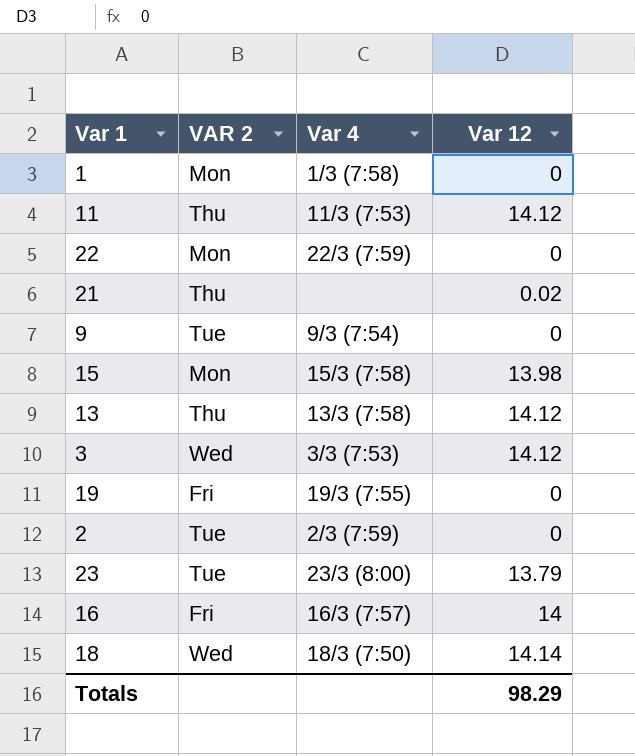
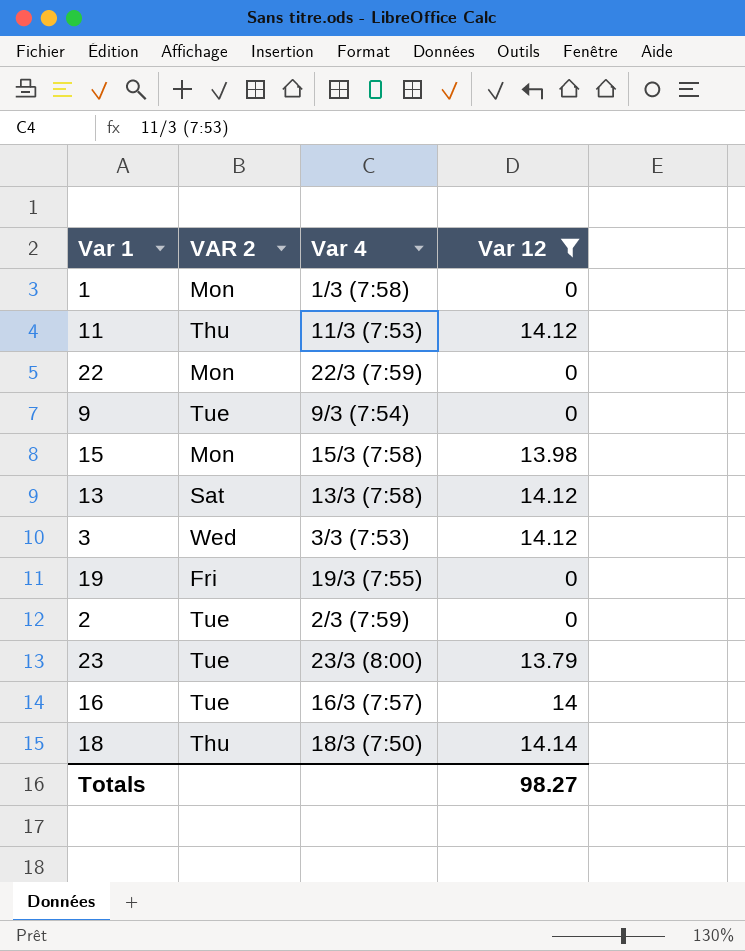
filter: none -> Var 12 != 0.02
13 | VAR 2: Thu -> Sat
16 | VAR 2: Fri -> Tue
18 | VAR 2: Wed -> Thu
Totals | Var 12: 98.29 -> 98.27

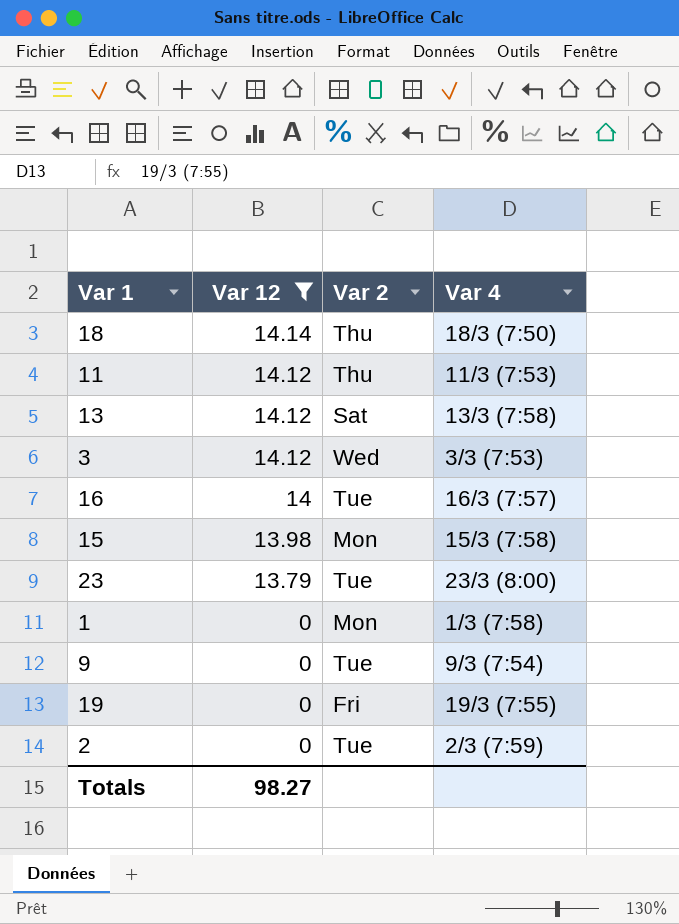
row order: none -> Var 12 descending
column Var 12 | position: 4 -> 2
column name: VAR 2 -> Var 2
row 22: Mon | 22/3 (7:59) | 0 -> none

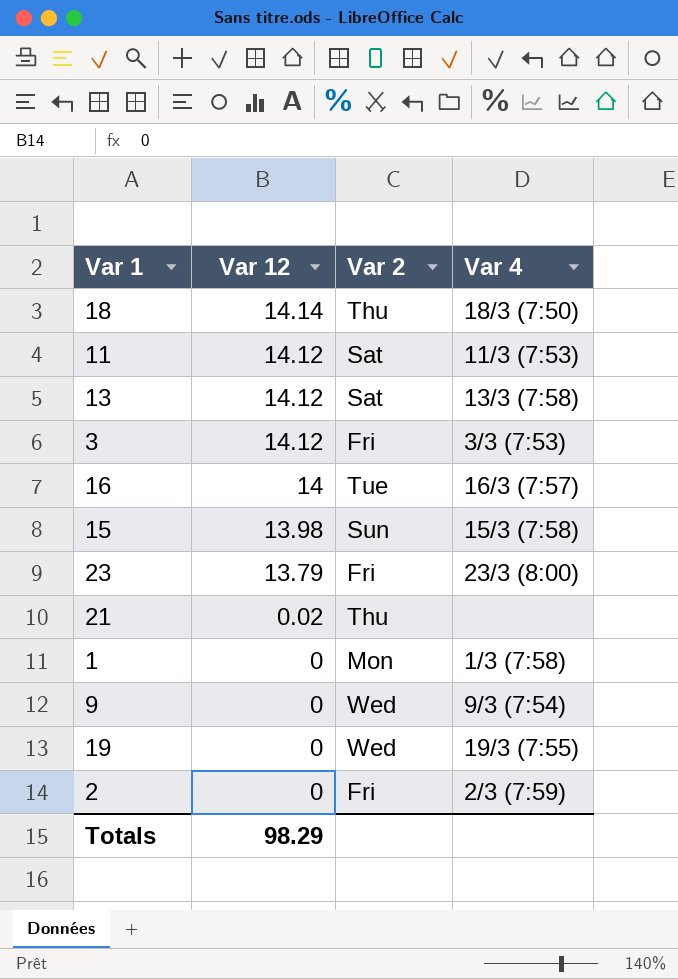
filter: Var 12 != 0.02 -> none
11 | Var 2: Thu -> Sat
3 | Var 2: Wed -> Fri
15 | Var 2: Mon -> Sun
23 | Var 2: Tue -> Fri
9 | Var 2: Tue -> Wed
19 | Var 2: Fri -> Wed
2 | Var 2: Tue -> Fri
Totals | Var 12: 98.27 -> 98.29

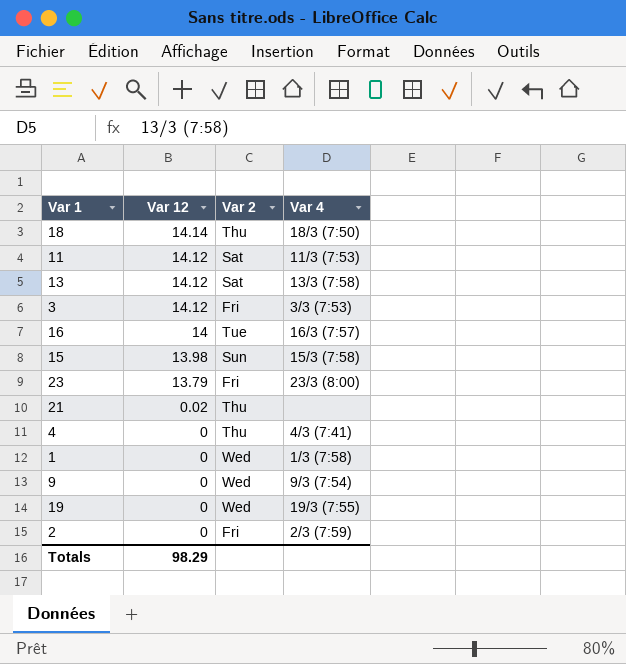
row 4: none -> 0 | Thu | 4/3 (7:41)
1 | Var 2: Mon -> Wed

